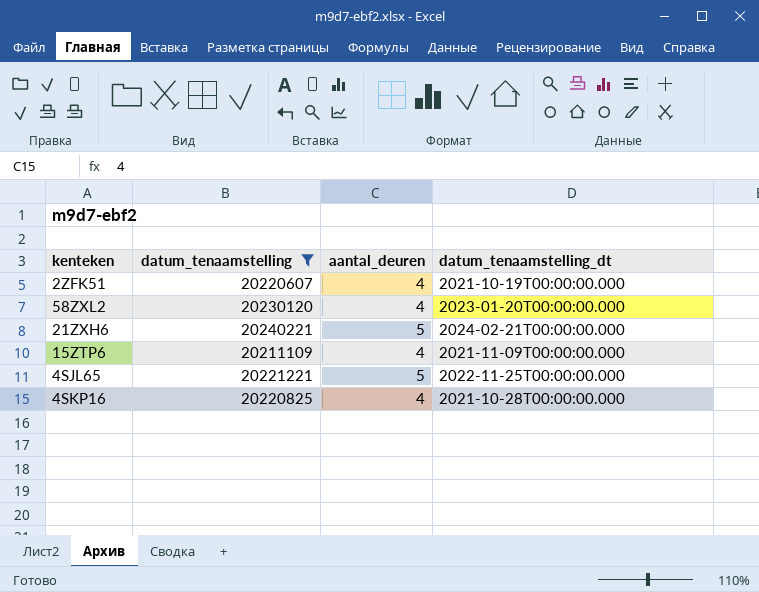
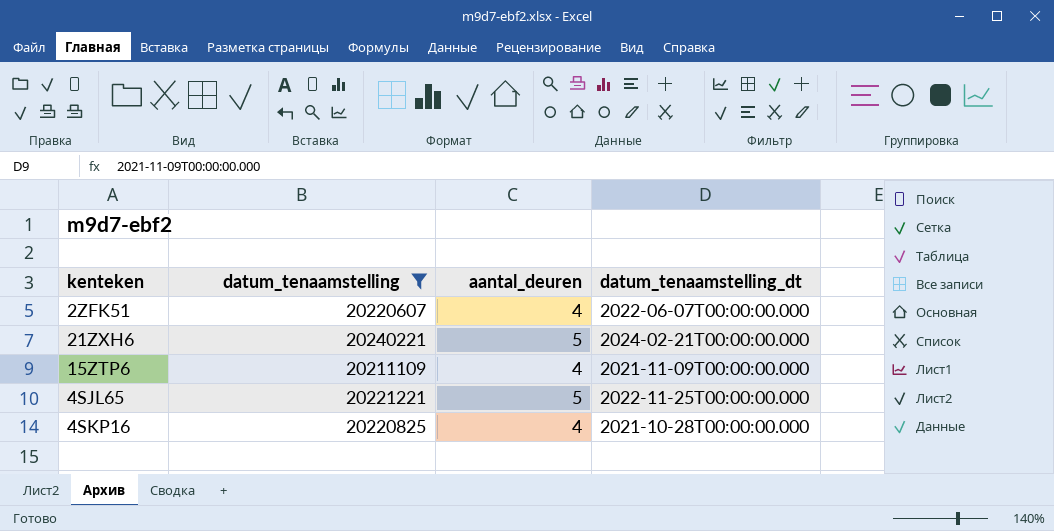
row 58ZXL2: 20230120 | 4 | 2023-01-20T00:00:00.000 -> none
2ZFK51 | datum_tenaamstelling_dt: 2021-10-19T00:00:00.000 -> 2022-06-07T00:00:00.000

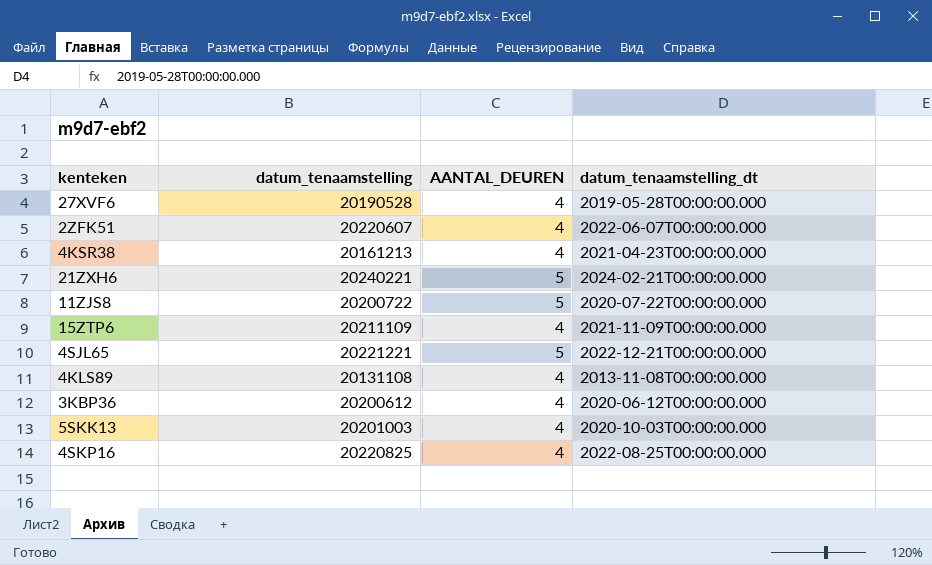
filter: datum_tenaamstelling >= 20211109 -> none
column name: aantal_deuren -> AANTAL_DEUREN
4SJL65 | datum_tenaamstelling_dt: 2022-11-25T00:00:00.000 -> 2022-12-21T00:00:00.000
4SKP16 | datum_tenaamstelling_dt: 2021-10-28T00:00:00.000 -> 2022-08-25T00:00:00.000

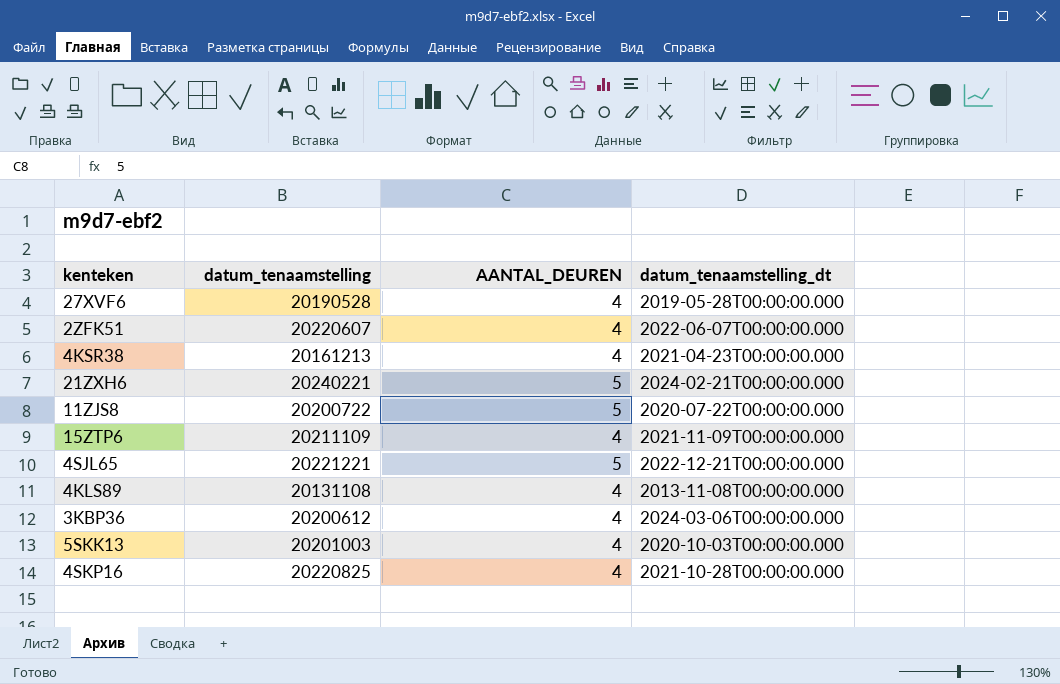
3KBP36 | datum_tenaamstelling_dt: 2020-06-12T00:00:00.000 -> 2024-03-06T00:00:00.000
4SKP16 | datum_tenaamstelling_dt: 2022-08-25T00:00:00.000 -> 2021-10-28T00:00:00.000

